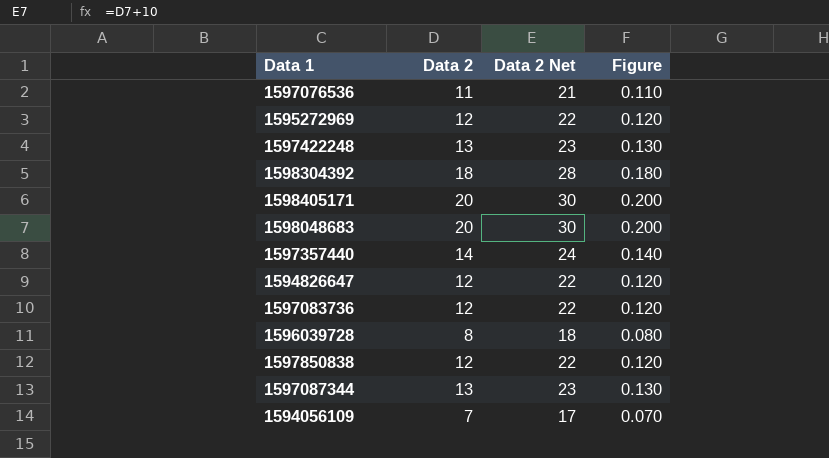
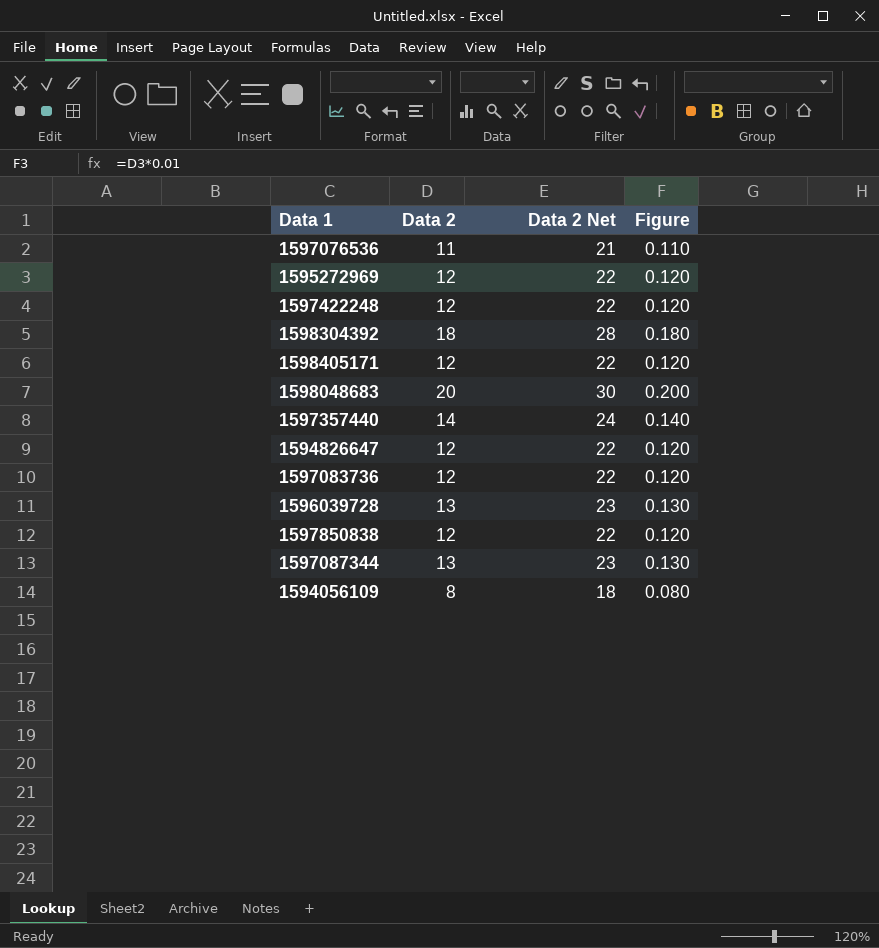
1597422248 | Data 2: 13 -> 12
1597422248 | Data 2 Net: 23 -> 22
1597422248 | Figure: 0.130 -> 0.120
1598405171 | Data 2: 20 -> 12
1598405171 | Data 2 Net: 30 -> 22
1598405171 | Figure: 0.200 -> 0.120
1596039728 | Data 2: 8 -> 13
1596039728 | Data 2 Net: 18 -> 23
1596039728 | Figure: 0.080 -> 0.130
1594056109 | Data 2: 7 -> 8
1594056109 | Data 2 Net: 17 -> 18
1594056109 | Figure: 0.070 -> 0.080

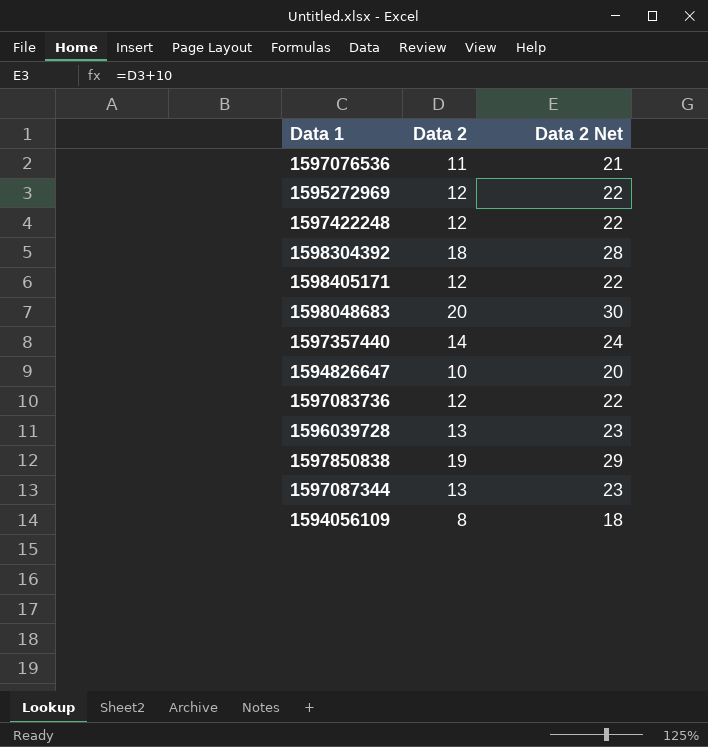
column Figure | formula: [Data 2] * 0.01 -> none
1594826647 | Data 2: 12 -> 10
1594826647 | Data 2 Net: 22 -> 20
1597850838 | Data 2: 12 -> 19
1597850838 | Data 2 Net: 22 -> 29

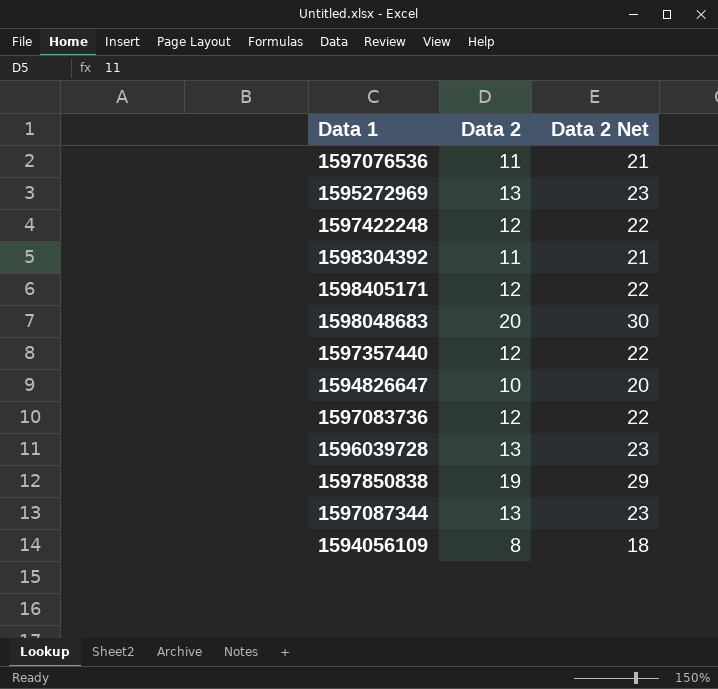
1595272969 | Data 2: 12 -> 13
1595272969 | Data 2 Net: 22 -> 23
1598304392 | Data 2: 18 -> 11
1598304392 | Data 2 Net: 28 -> 21
1597357440 | Data 2: 14 -> 12
1597357440 | Data 2 Net: 24 -> 22

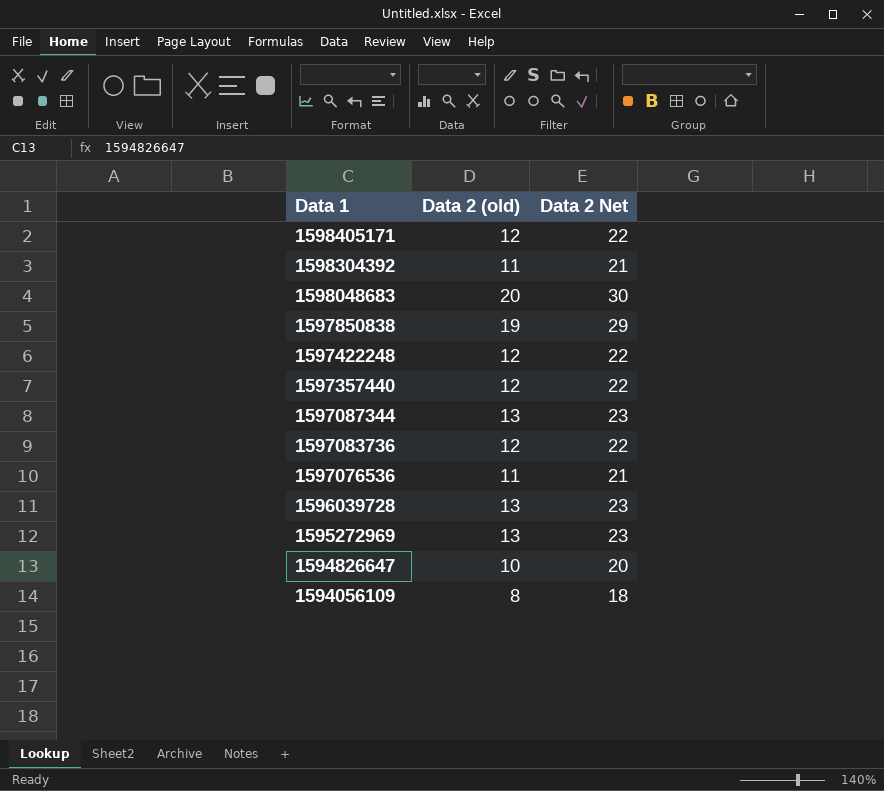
row order: none -> Data 1 descending
column name: Data 2 -> Data 2 (old)

